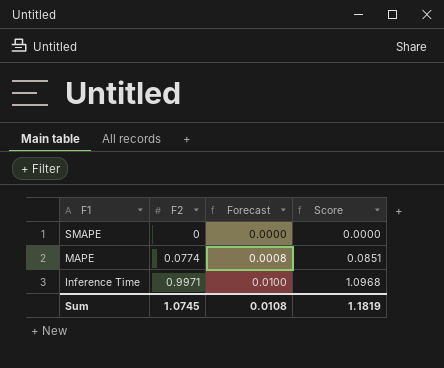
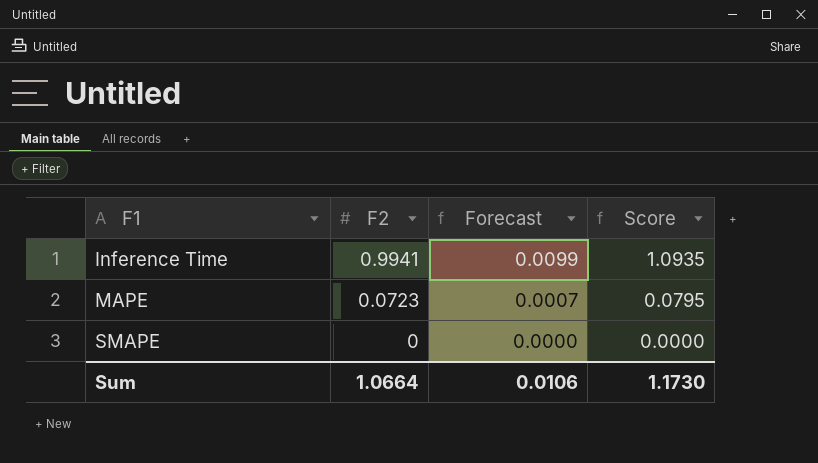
row order: F1 descending -> F1 ascending
Inference Time | F2: 0.9971 -> 0.9941
Inference Time | Forecast: 0.0100 -> 0.0099
Inference Time | Score: 1.0968 -> 1.0935
MAPE | F2: 0.0774 -> 0.0723
MAPE | Forecast: 0.0008 -> 0.0007
MAPE | Score: 0.0851 -> 0.0795
Sum | F2: 1.0745 -> 1.0664
Sum | Forecast: 0.0108 -> 0.0106
Sum | Score: 1.1819 -> 1.1730

